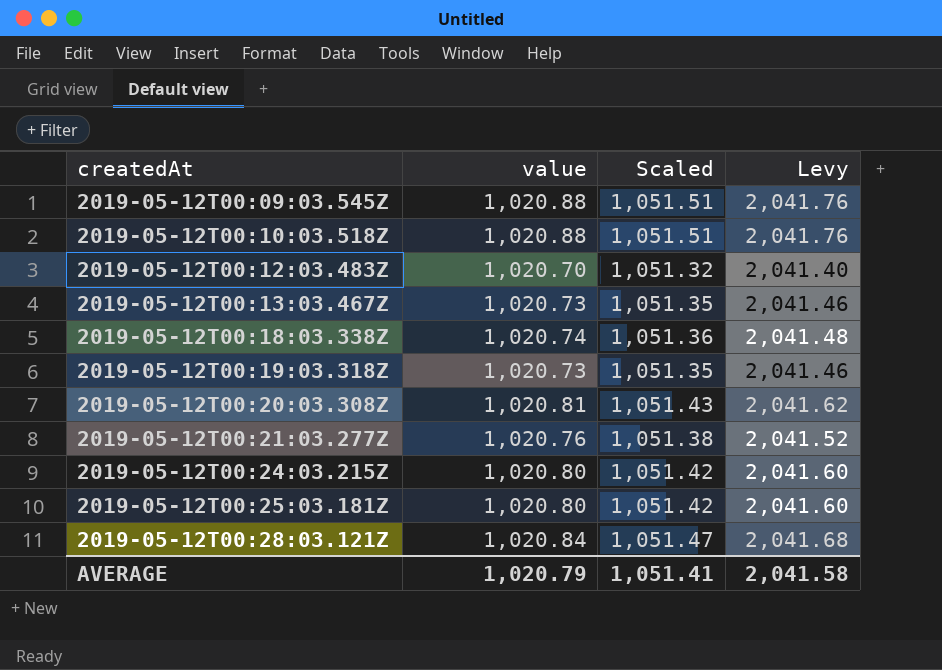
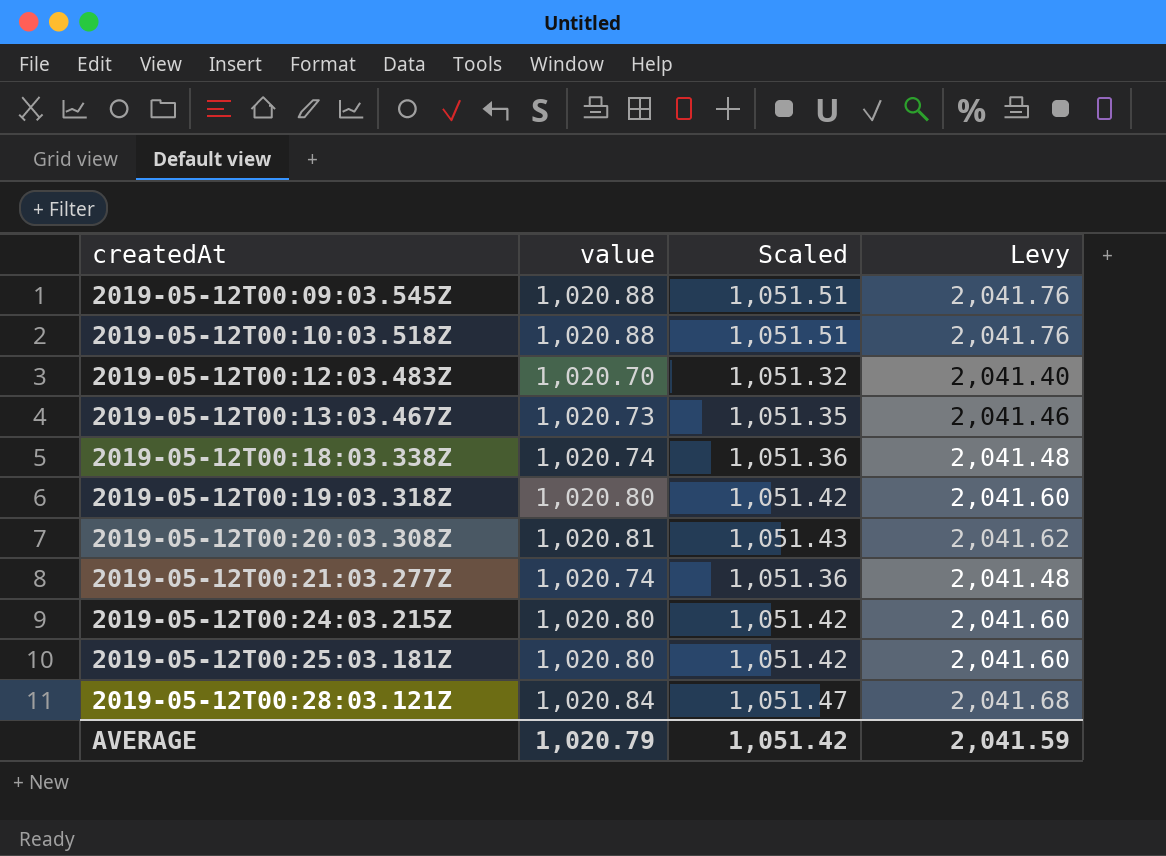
2019-05-12T00:19:03.318Z | value: 1,020.73 -> 1,020.80
2019-05-12T00:19:03.318Z | Scaled: 1,051.35 -> 1,051.42
2019-05-12T00:19:03.318Z | Levy: 2,041.46 -> 2,041.60
2019-05-12T00:21:03.277Z | value: 1,020.76 -> 1,020.74
2019-05-12T00:21:03.277Z | Scaled: 1,051.38 -> 1,051.36
2019-05-12T00:21:03.277Z | Levy: 2,041.52 -> 2,041.48
AVERAGE | Scaled: 1,051.41 -> 1,051.42
AVERAGE | Levy: 2,041.58 -> 2,041.59

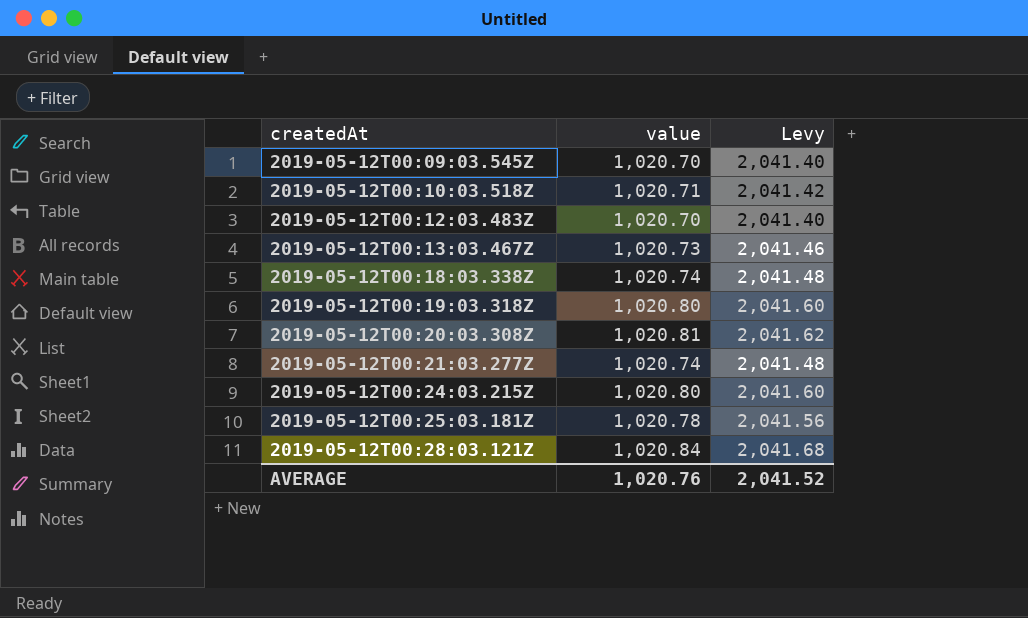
column Scaled | formula: [value] * 1.03 -> none
2019-05-12T00:09:03.545Z | value: 1,020.88 -> 1,020.70
2019-05-12T00:09:03.545Z | Levy: 2,041.76 -> 2,041.40
2019-05-12T00:10:03.518Z | value: 1,020.88 -> 1,020.71
2019-05-12T00:10:03.518Z | Levy: 2,041.76 -> 2,041.42
2019-05-12T00:25:03.181Z | value: 1,020.80 -> 1,020.78
2019-05-12T00:25:03.181Z | Levy: 2,041.60 -> 2,041.56
AVERAGE | value: 1,020.79 -> 1,020.76
AVERAGE | Levy: 2,041.59 -> 2,041.52

